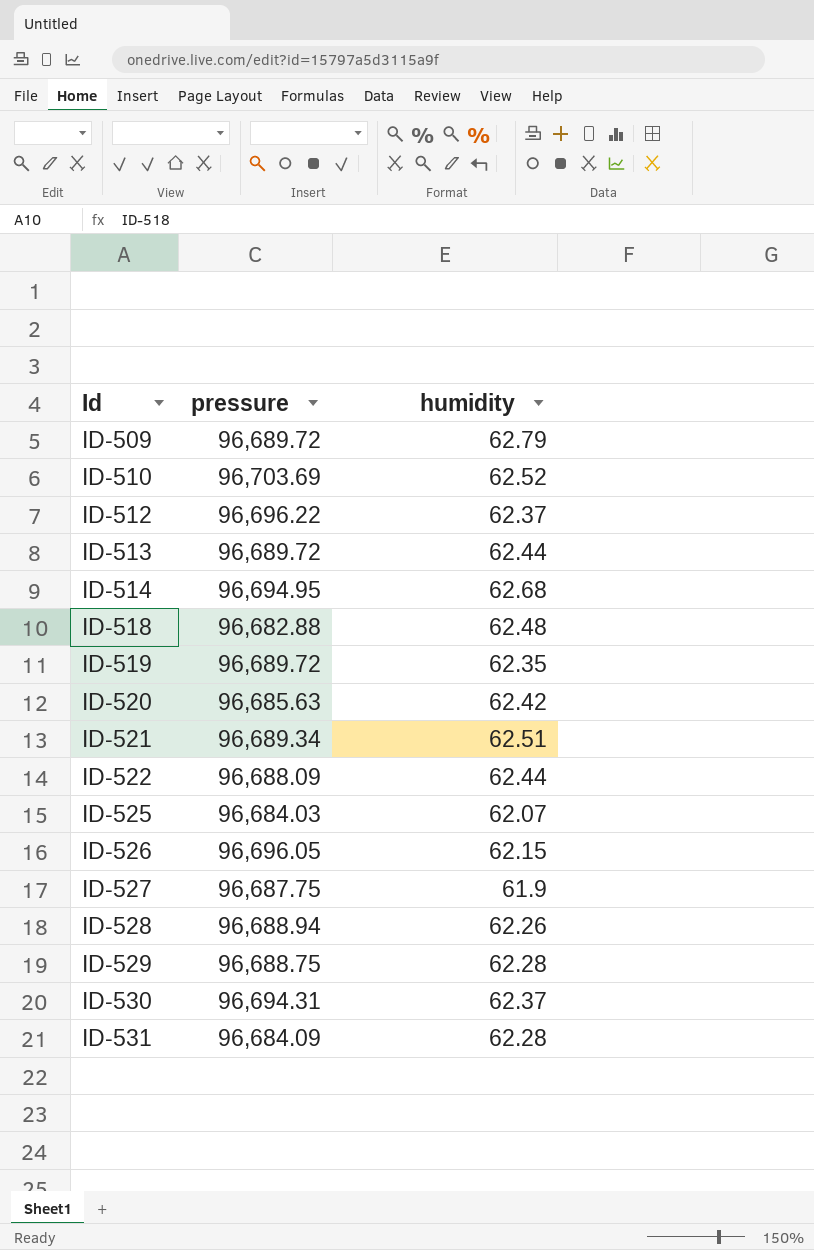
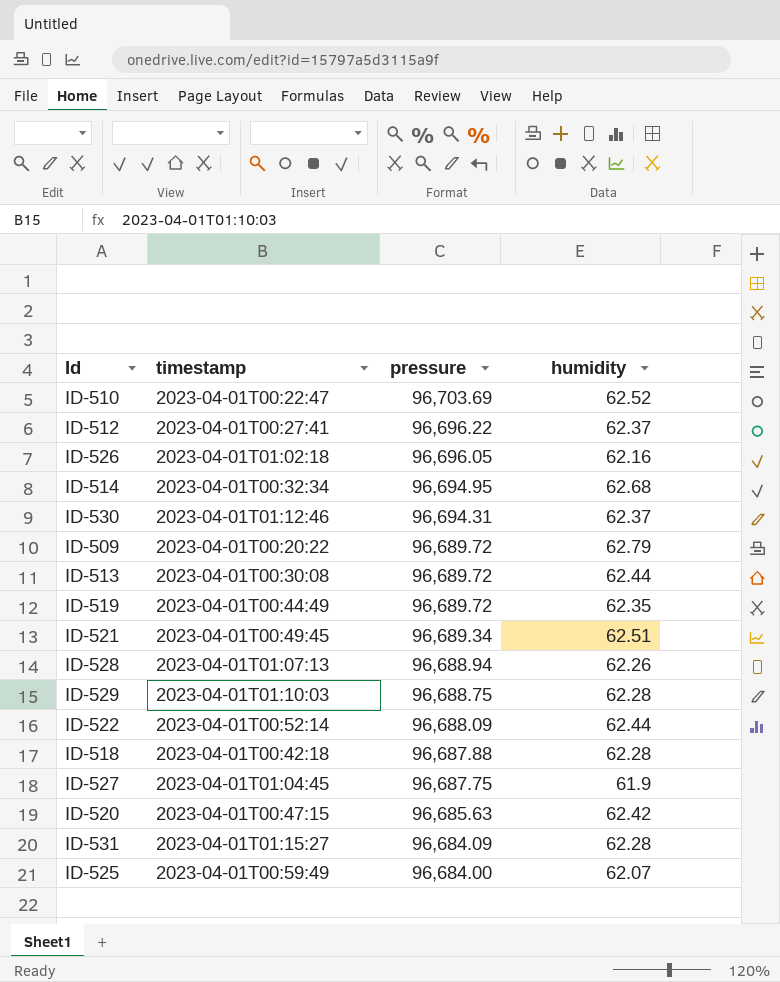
row order: Id ascending -> pressure descending
column timestamp | position: none -> 2
ID-526 | humidity: 62.15 -> 62.16
ID-518 | pressure: 96,682.88 -> 96,687.88
ID-518 | humidity: 62.48 -> 62.28
ID-525 | pressure: 96,684.03 -> 96,684.00

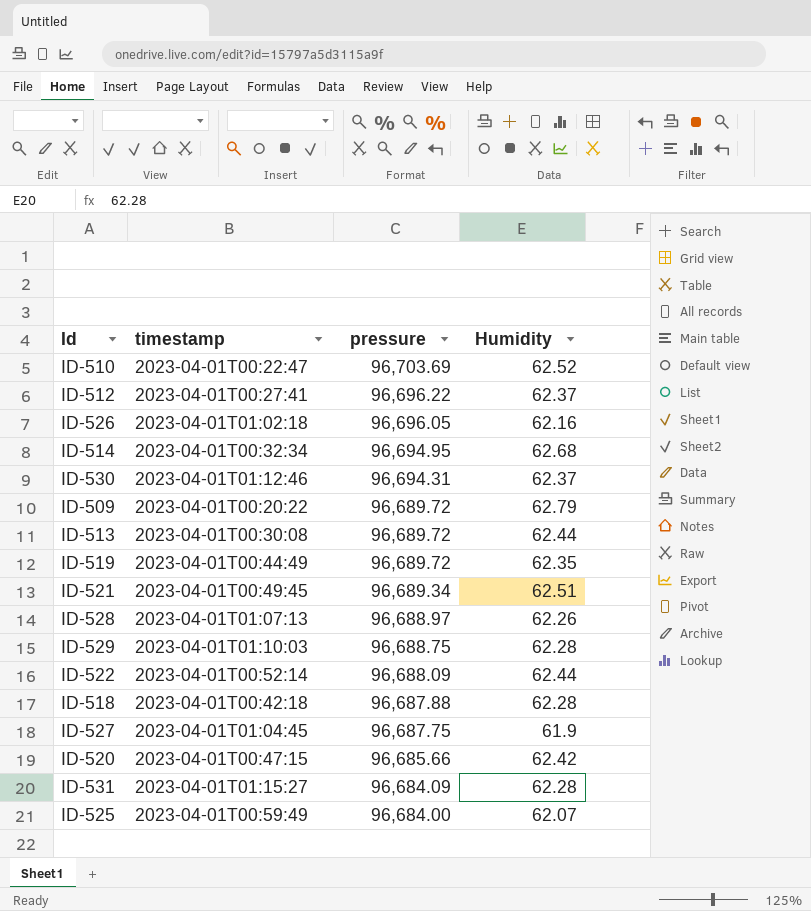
column name: humidity -> Humidity
ID-528 | pressure: 96,688.94 -> 96,688.97
ID-520 | pressure: 96,685.63 -> 96,685.66

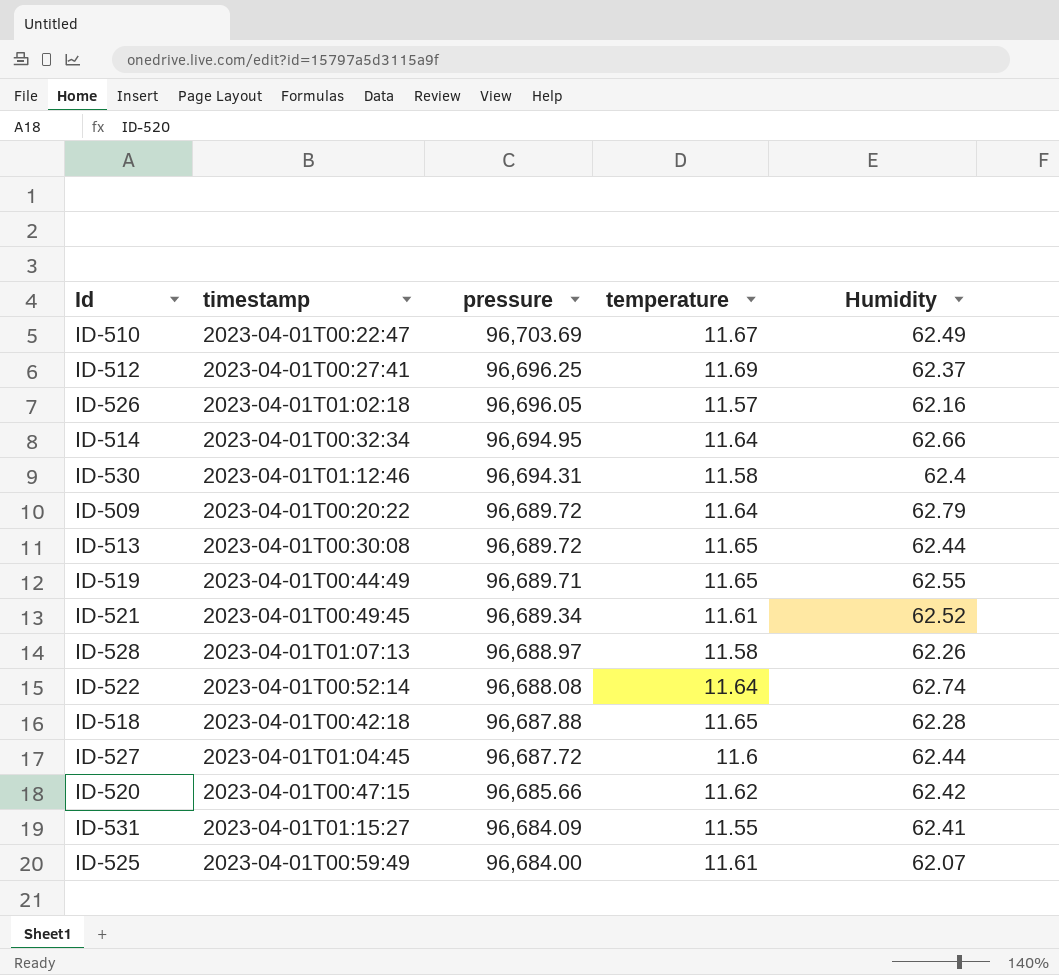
column temperature | position: none -> 4
row ID-529: 2023-04-01T01:10:03 | 96,688.75 | 62.28 -> none
ID-510 | Humidity: 62.52 -> 62.49
ID-512 | pressure: 96,696.22 -> 96,696.25
ID-514 | Humidity: 62.68 -> 62.66
ID-530 | Humidity: 62.37 -> 62.4
ID-519 | pressure: 96,689.72 -> 96,689.71
ID-519 | Humidity: 62.35 -> 62.55
ID-521 | Humidity: 62.51 -> 62.52
ID-522 | pressure: 96,688.09 -> 96,688.08
ID-522 | Humidity: 62.44 -> 62.74
ID-527 | pressure: 96,687.75 -> 96,687.72
ID-527 | Humidity: 61.9 -> 62.44
ID-531 | Humidity: 62.28 -> 62.41

